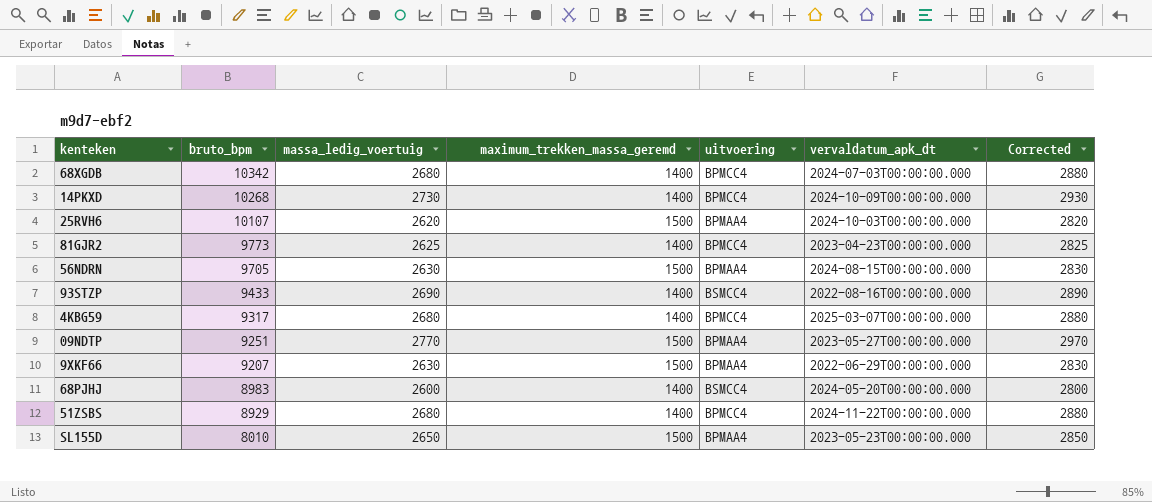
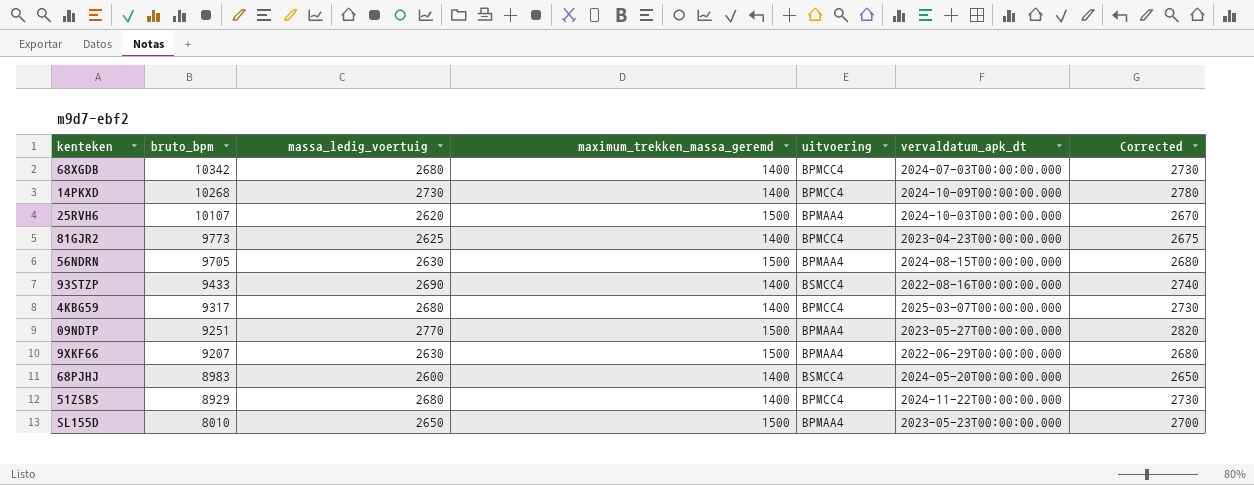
column Corrected | formula: [massa_ledig_voertuig] + 200 -> [massa_ledig_voertuig] + 50

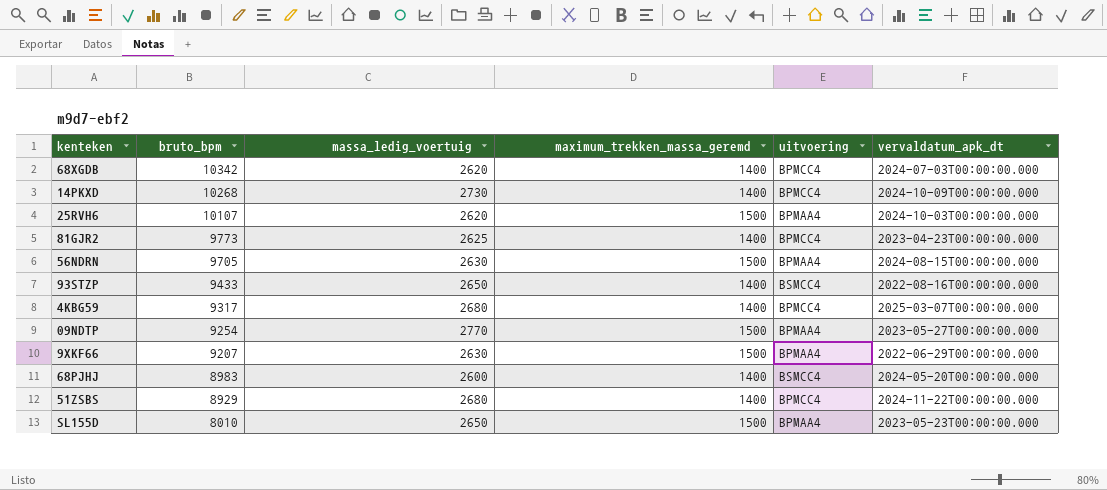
column Corrected | formula: [massa_ledig_voertuig] + 50 -> none
68XGDB | massa_ledig_voertuig: 2680 -> 2620
93STZP | massa_ledig_voertuig: 2690 -> 2650
09NDTP | bruto_bpm: 9251 -> 9254

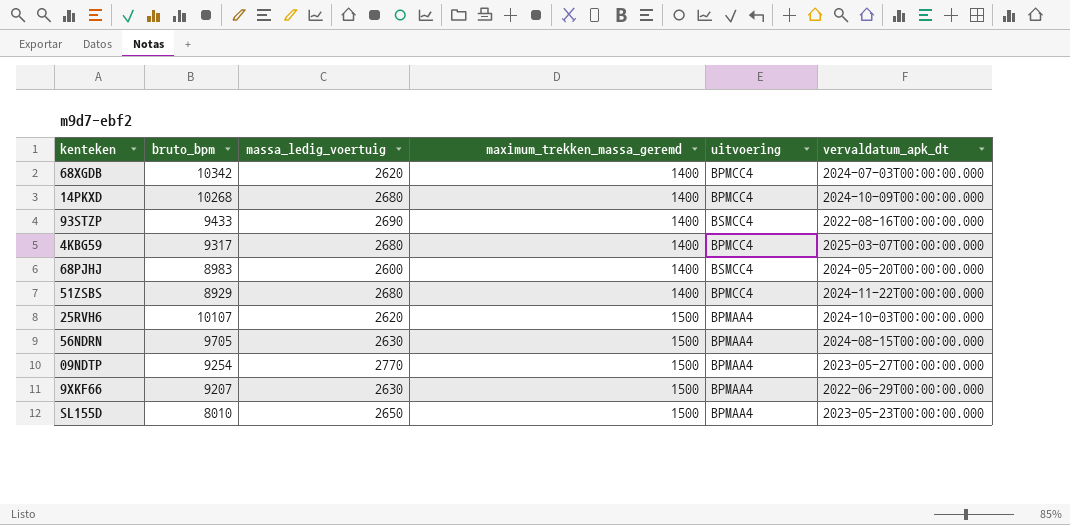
row order: bruto_bpm descending -> maximum_trekken_massa_geremd ascending
row 81GJR2: 9773 | 2625 | 1400 | BPMCC4 | 2023-04-23T00:00:00.000 -> none
14PKXD | massa_ledig_voertuig: 2730 -> 2680
93STZP | massa_ledig_voertuig: 2650 -> 2690

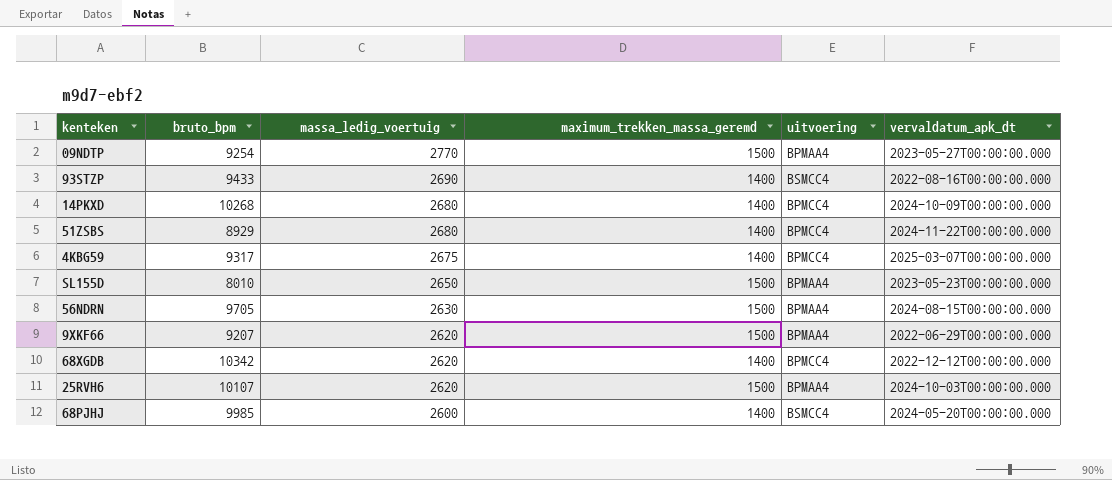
row order: maximum_trekken_massa_geremd ascending -> massa_ledig_voertuig descending
4KBG59 | massa_ledig_voertuig: 2680 -> 2675
9XKF66 | massa_ledig_voertuig: 2630 -> 2620
68XGDB | vervaldatum_apk_dt: 2024-07-03T00:00:00.000 -> 2022-12-12T00:00:00.000
68PJHJ | bruto_bpm: 8983 -> 9985

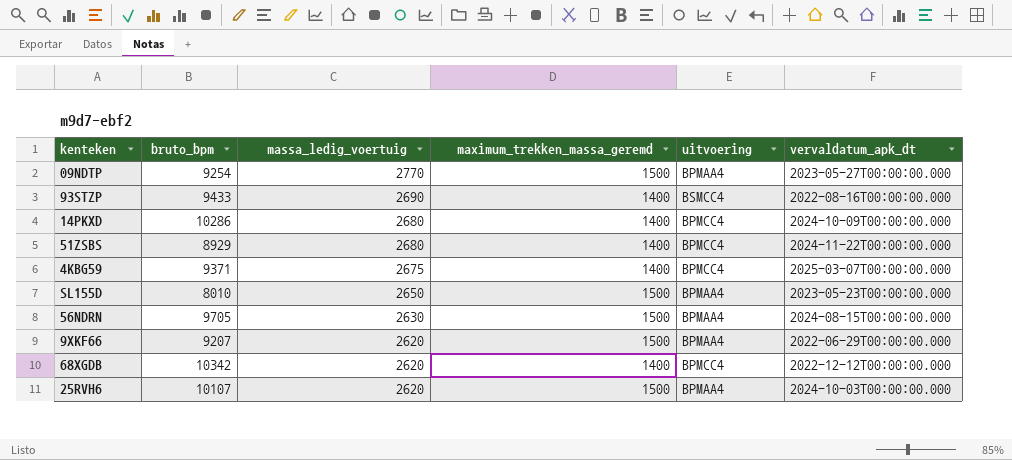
row 68PJHJ: 9985 | 2600 | 1400 | BSMCC4 | 2024-05-20T00:00:00.000 -> none
14PKXD | bruto_bpm: 10268 -> 10286
4KBG59 | bruto_bpm: 9317 -> 9371

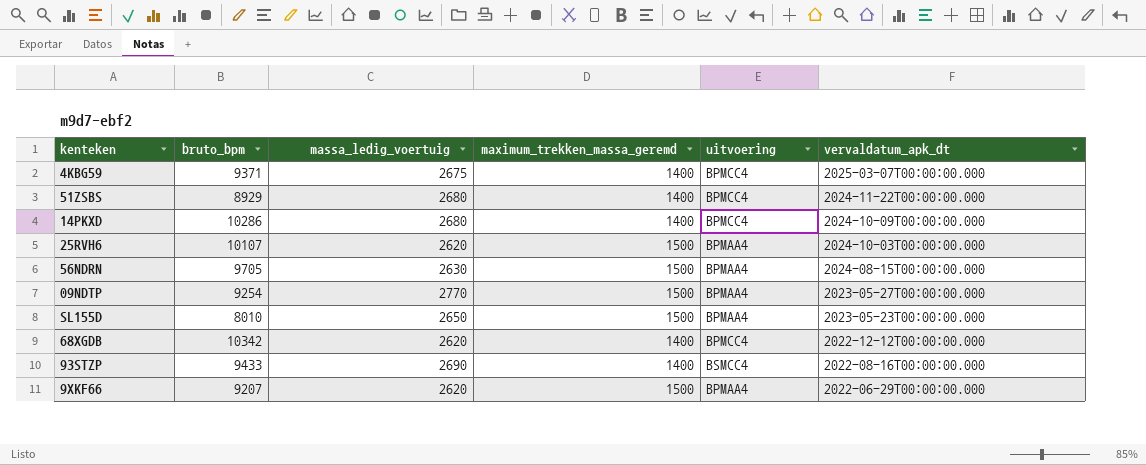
row order: massa_ledig_voertuig descending -> vervaldatum_apk_dt descending

